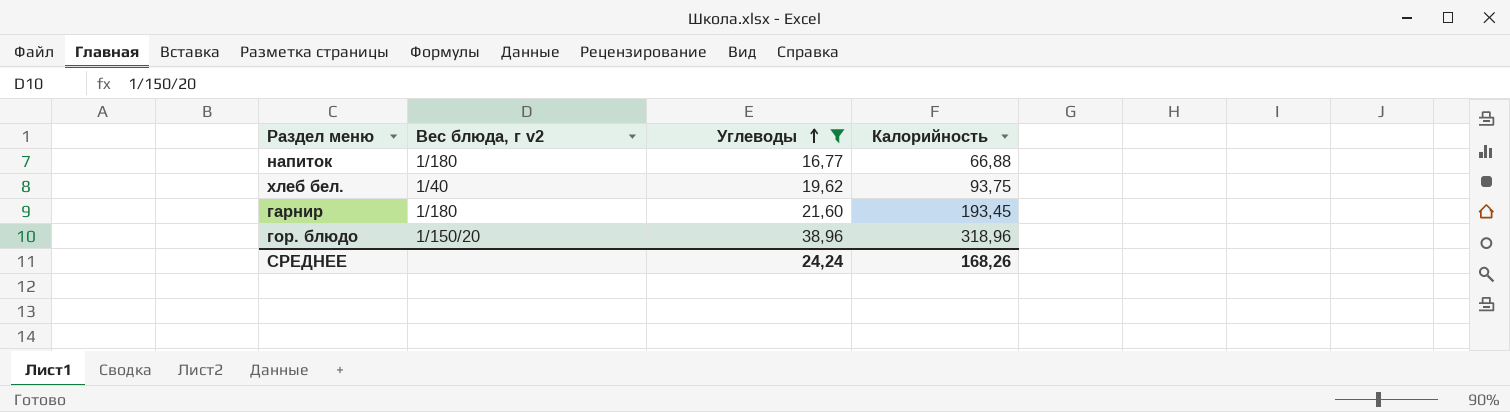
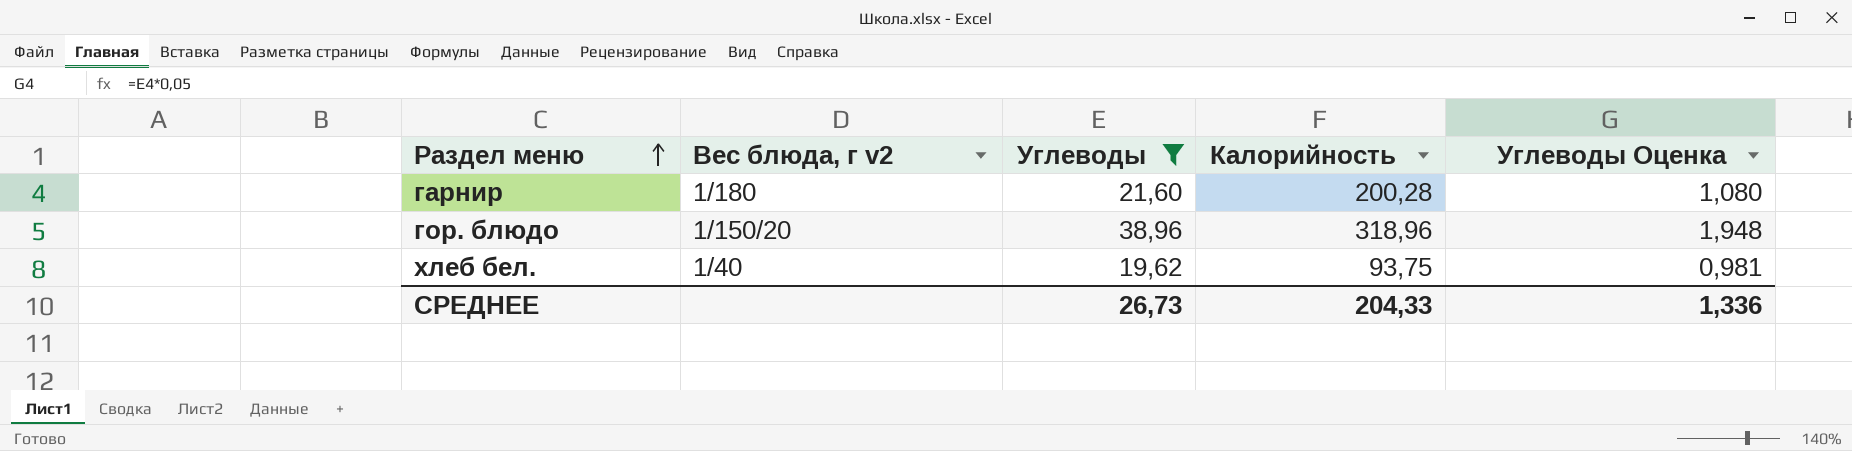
row order: Углеводы ascending -> Раздел меню ascending
column Углеводы Оценка | formula: none -> [Углеводы] * 0,05
row напиток: 1/180 | 16,77 | 66,88 -> none
гарнир | Калорийность: 193,45 -> 200,28
СРЕДНЕЕ | Углеводы: 24,24 -> 26,73
СРЕДНЕЕ | Калорийность: 168,26 -> 204,33

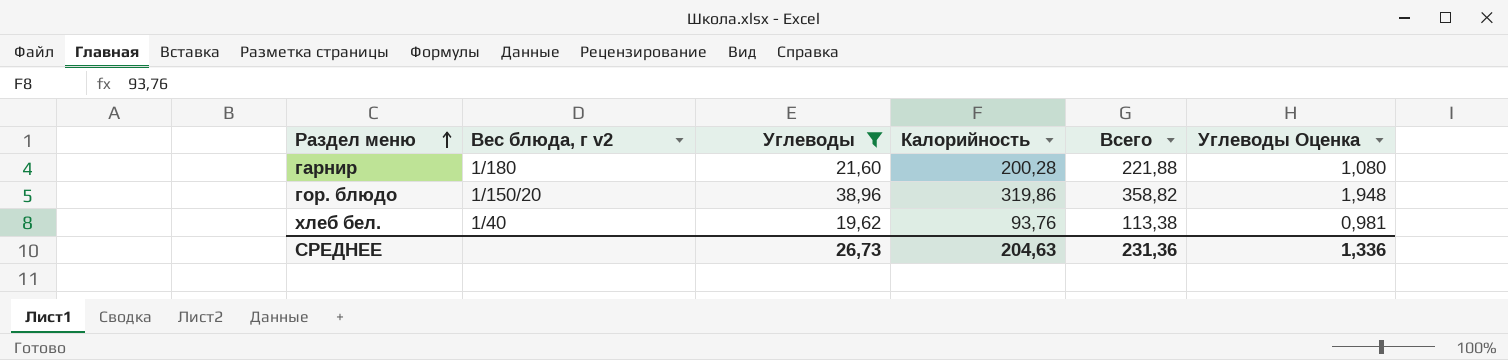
column Всего | formula: none -> [Углеводы] + [Калорийность]
гор. блюдо | Калорийность: 318,96 -> 319,86
хлеб бел. | Калорийность: 93,75 -> 93,76
СРЕДНЕЕ | Калорийность: 204,33 -> 204,63

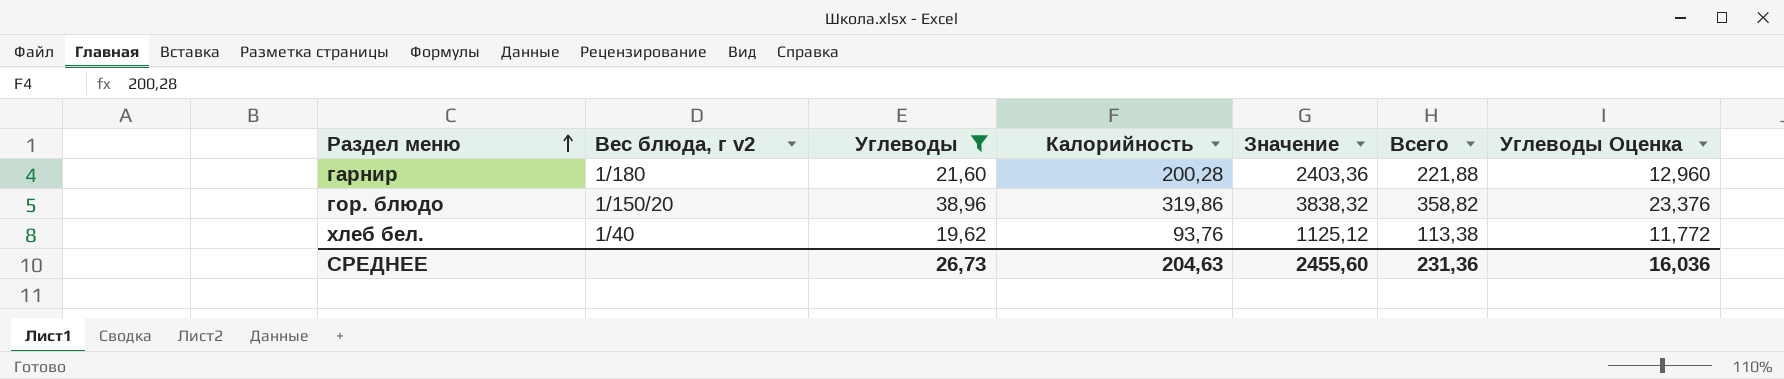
column Значение | formula: none -> [Калорийность] * 12
column Углеводы Оценка | formula: [Углеводы] * 0,05 -> [Углеводы] * 0,6
СРЕДНЕЕ | Углеводы Оценка: 1,336 -> 16,036

